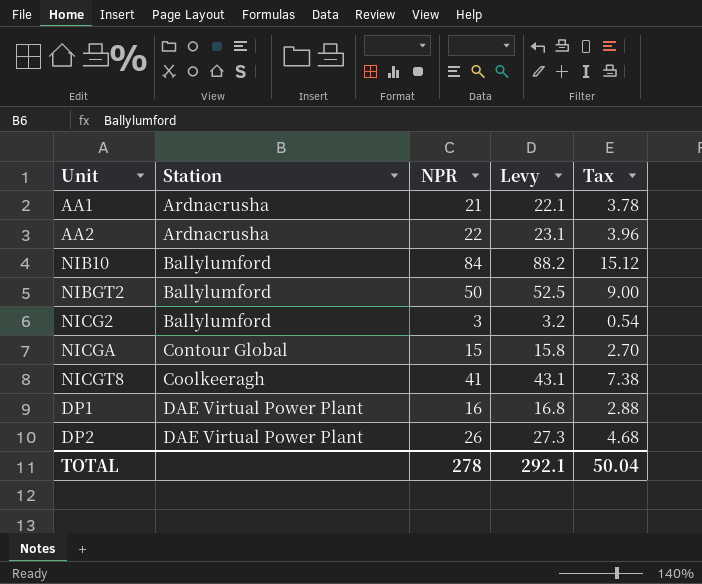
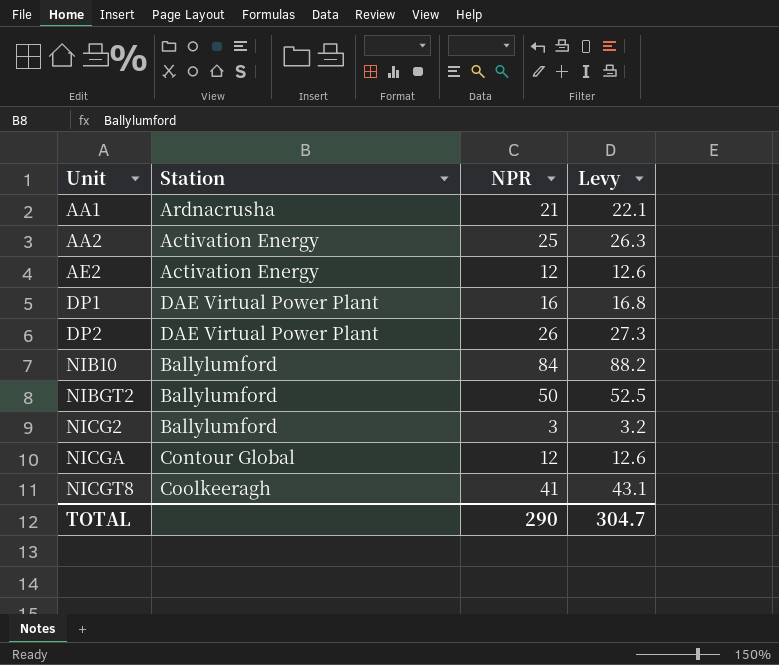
row order: Station ascending -> Unit ascending
column Tax | formula: [NPR] * 0.18 -> none
AA2 | Station: Ardnacrusha -> Activation Energy
AA2 | NPR: 22 -> 25
AA2 | Levy: 23.1 -> 26.3
row AE2: none -> Activation Energy | 12 | 12.6
NICGA | NPR: 15 -> 12
NICGA | Levy: 15.8 -> 12.6
TOTAL | NPR: 278 -> 290
TOTAL | Levy: 292.1 -> 304.7

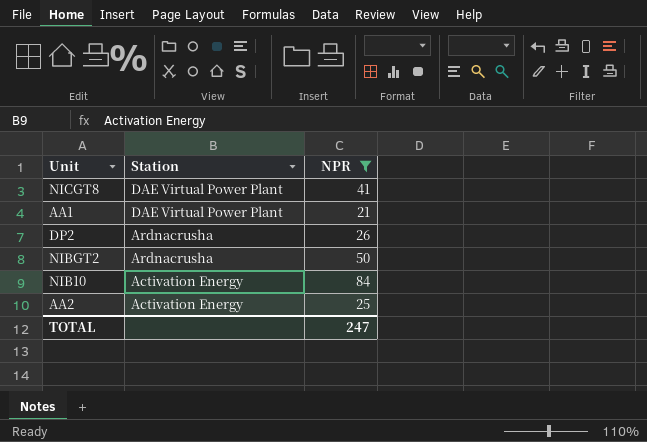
filter: none -> NPR >= 21
row order: Unit ascending -> Station descending
column Levy | formula: [NPR] * 1.05 -> none
NICGT8 | Station: Coolkeeragh -> DAE Virtual Power Plant
AA1 | Station: Ardnacrusha -> DAE Virtual Power Plant
DP2 | Station: DAE Virtual Power Plant -> Ardnacrusha
NIBGT2 | Station: Ballylumford -> Ardnacrusha
NIB10 | Station: Ballylumford -> Activation Energy
TOTAL | NPR: 290 -> 247

